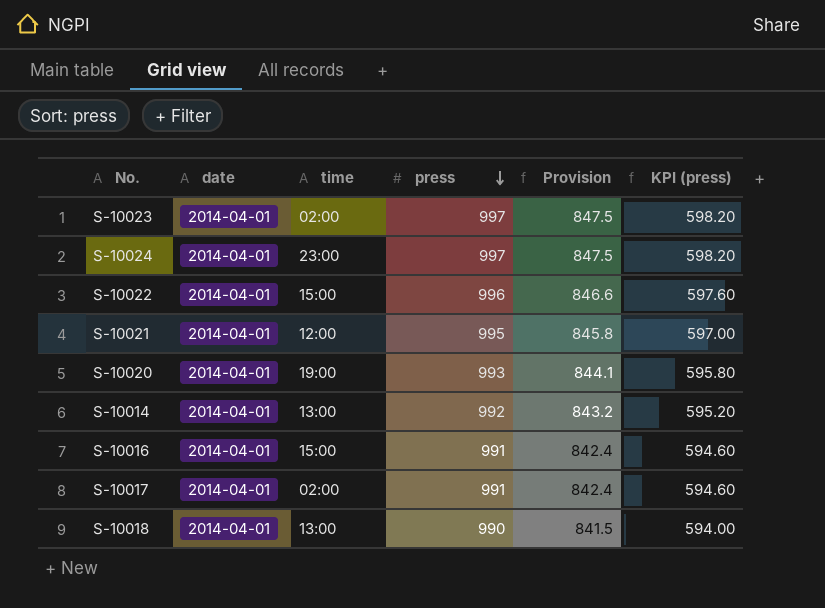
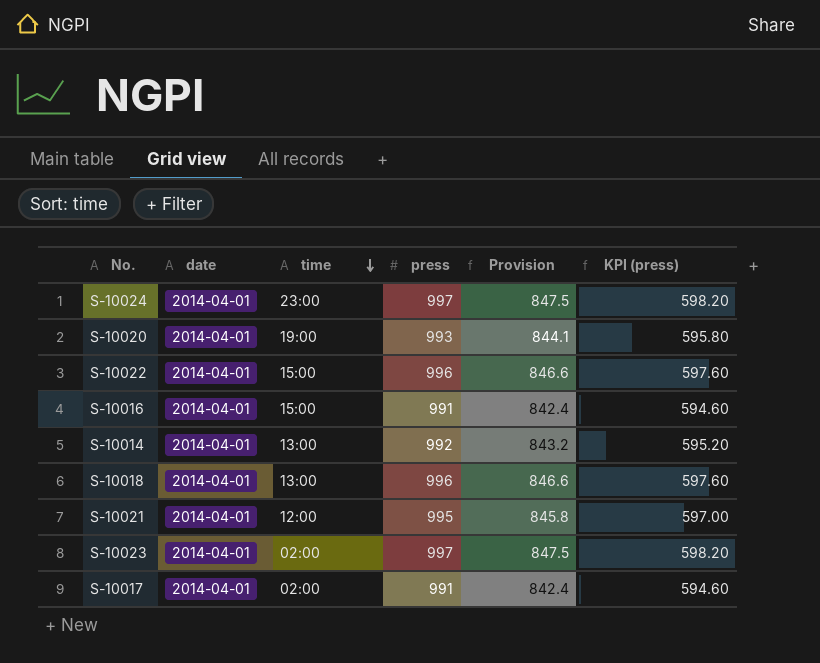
row order: press descending -> time descending
S-10018 | press: 990 -> 996
S-10018 | Provision: 841.5 -> 846.6
S-10018 | KPI (press): 594.00 -> 597.60

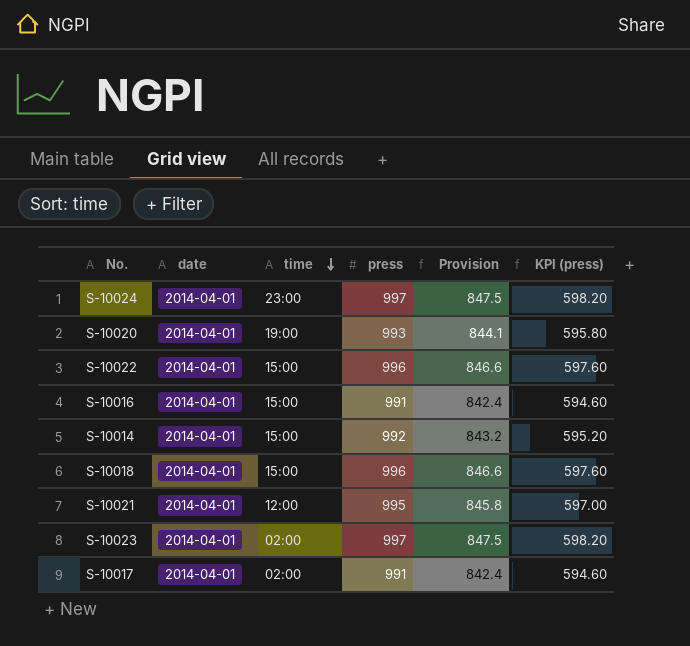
S-10014 | time: 13:00 -> 15:00
S-10018 | time: 13:00 -> 15:00

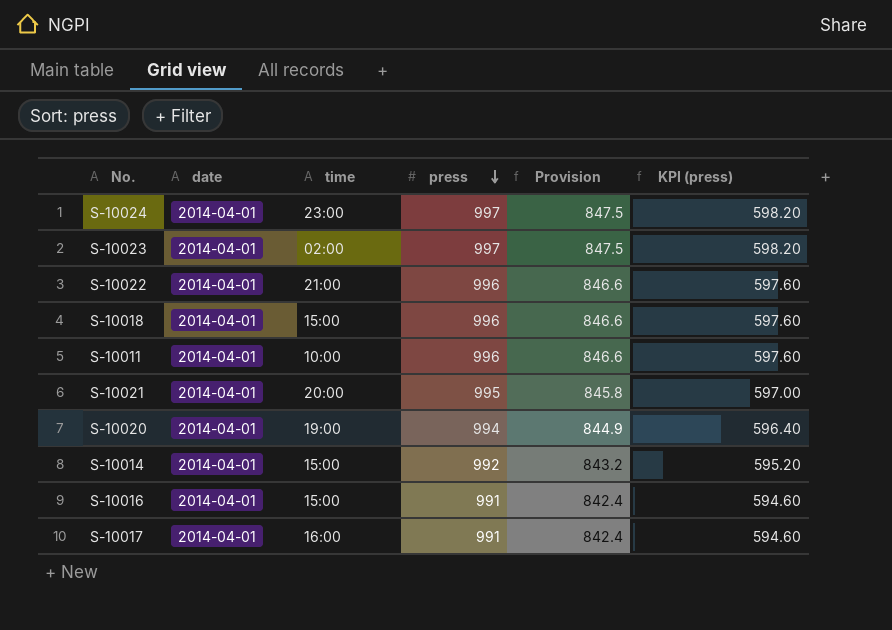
row order: time descending -> press descending
S-10022 | time: 15:00 -> 21:00
row S-10011: none -> 2014-04-01 | 10:00 | 996 | 846.6 | 597.60
S-10021 | time: 12:00 -> 20:00
S-10020 | press: 993 -> 994
S-10020 | Provision: 844.1 -> 844.9
S-10020 | KPI (press): 595.80 -> 596.40
S-10017 | time: 02:00 -> 16:00

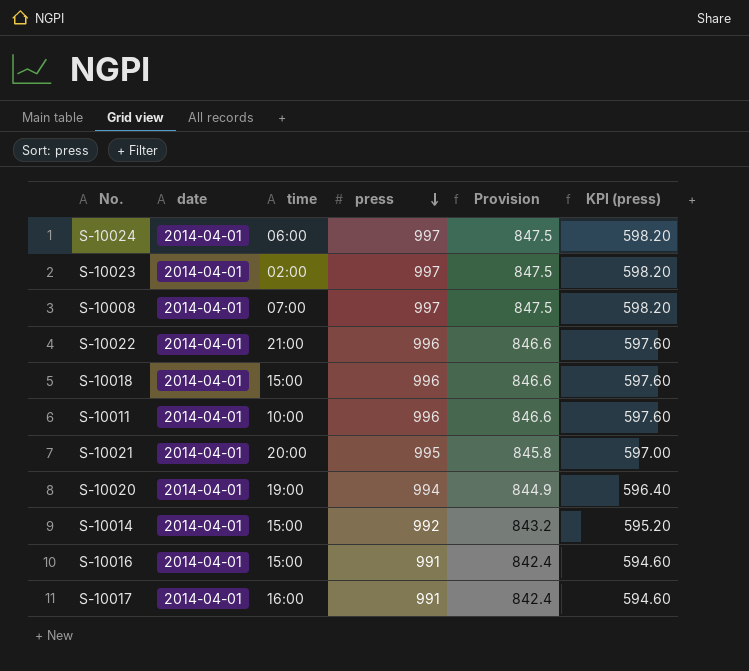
S-10024 | time: 23:00 -> 06:00
row S-10008: none -> 2014-04-01 | 07:00 | 997 | 847.5 | 598.20

